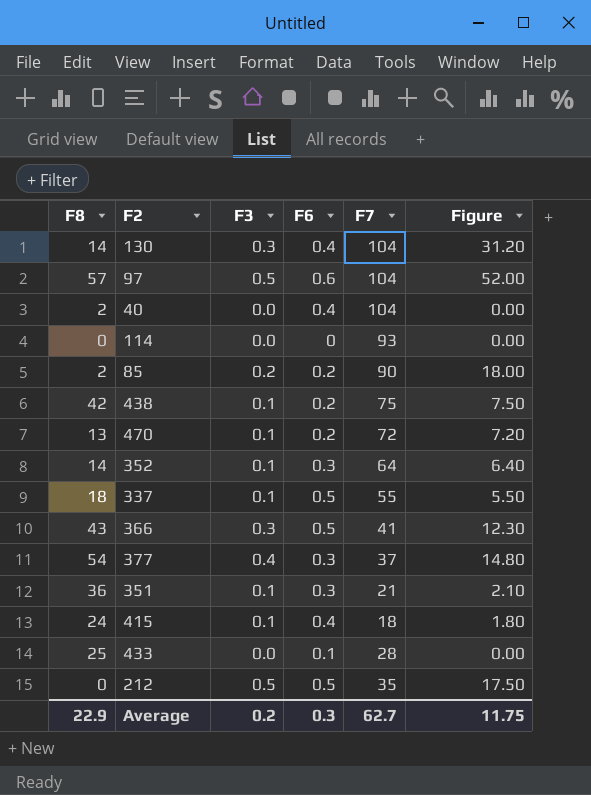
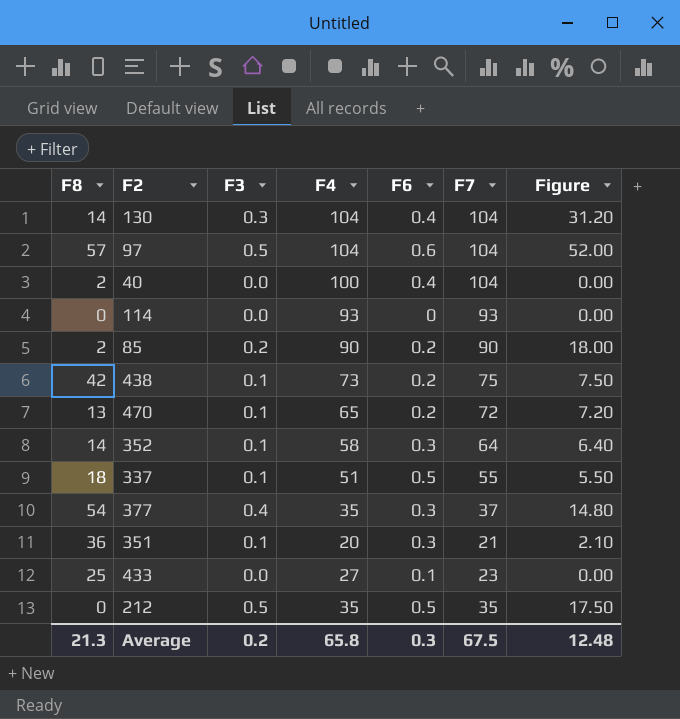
column F4 | position: none -> 4
row 366: 43 | 0.3 | 0.5 | 41 | 12.30 -> none
row 415: 24 | 0.1 | 0.4 | 18 | 1.80 -> none
433 | F7: 28 -> 23
Average | F8: 22.9 -> 21.3
Average | F7: 62.7 -> 67.5
Average | Figure: 11.75 -> 12.48

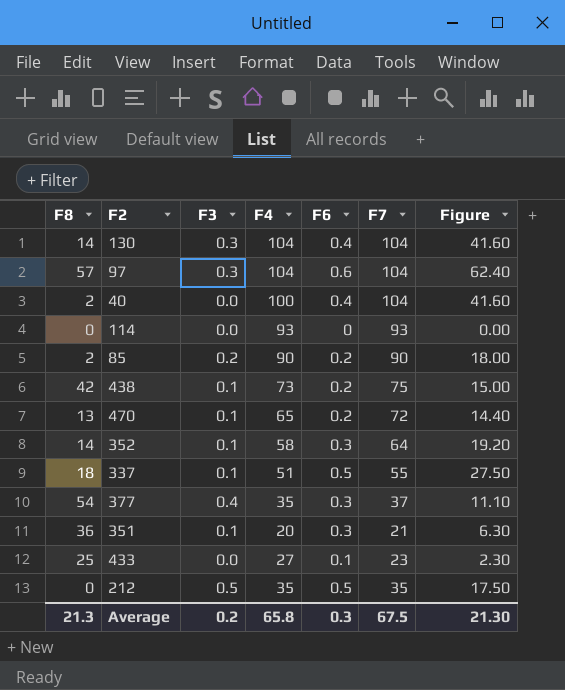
column Figure | formula: [F3] * [F7] -> [F6] * [F7]
97 | F3: 0.5 -> 0.3
Average | Figure: 12.48 -> 21.30

